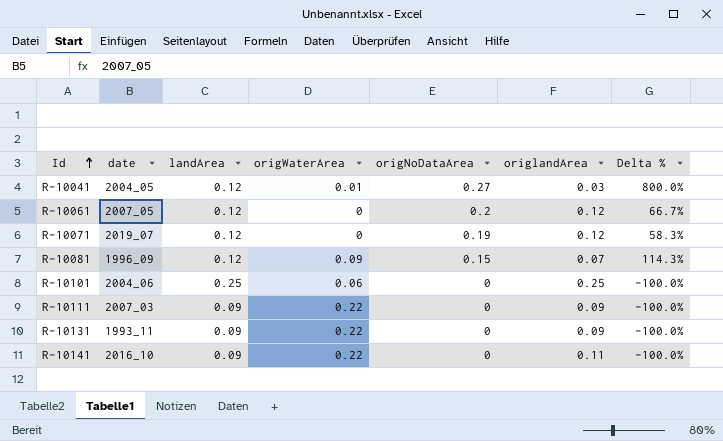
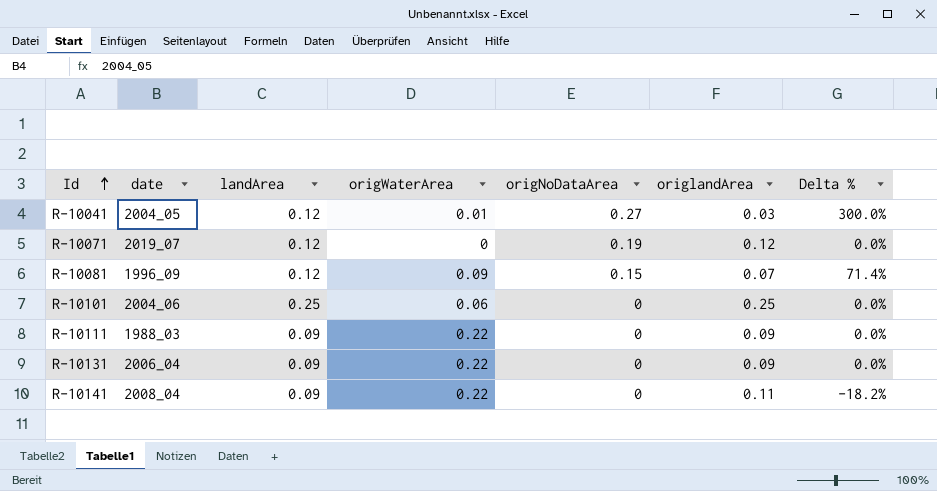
column Delta % | formula: ([origNoDataArea] - [origlandArea]) / [origlandArea] -> ([landArea] - [origlandArea]) / [origlandArea]
row R-10061: 2007_05 | 0.12 | 0 | 0.2 | 0.12 | 66.7% -> none
R-10111 | date: 2007_03 -> 1988_03
R-10131 | date: 1993_11 -> 2006_04
R-10141 | date: 2016_10 -> 2008_04

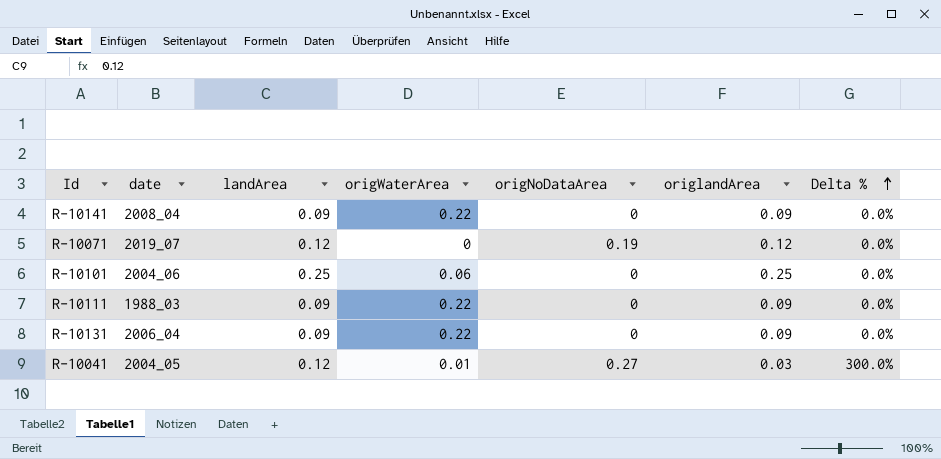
row order: Id ascending -> Delta % ascending
row R-10081: 1996_09 | 0.12 | 0.09 | 0.15 | 0.07 | 71.4% -> none
R-10141 | origlandArea: 0.11 -> 0.09
R-10141 | Delta %: -18.2% -> 0.0%

